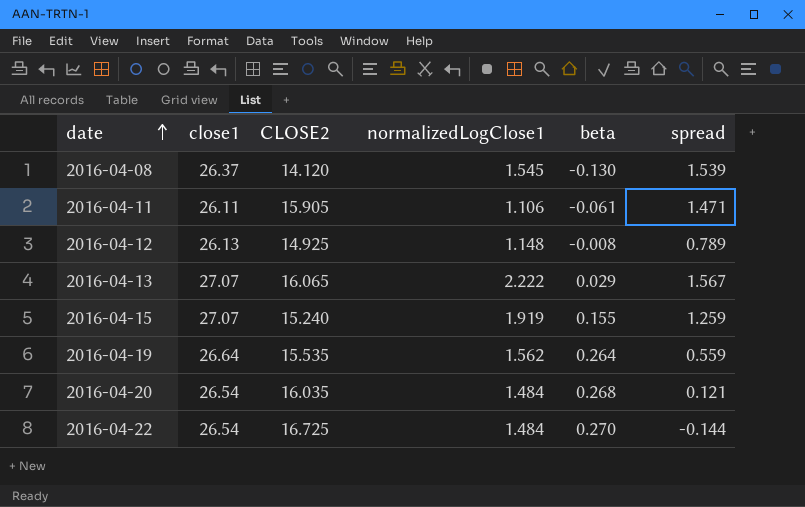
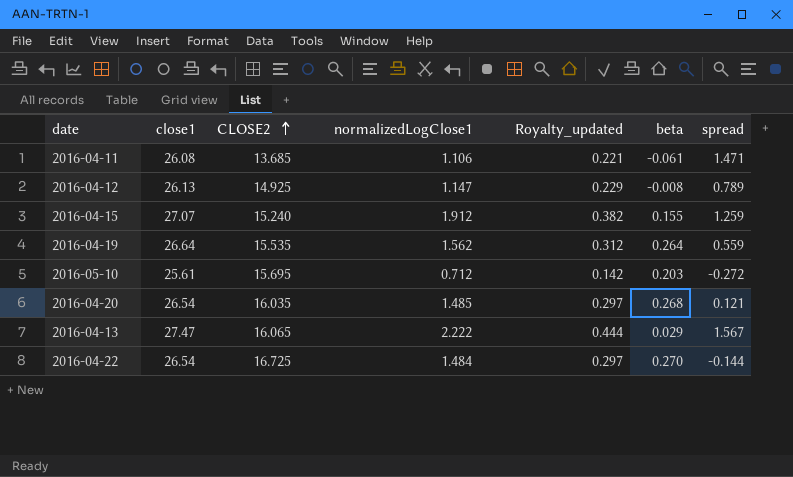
row order: date ascending -> CLOSE2 ascending
column Royalty_updated | formula: none -> [normalizedLogClose1] * 0.2
row 2016-04-08: 26.37 | 14.120 | 1.545 | -0.130 | 1.539 -> none
2016-04-11 | close1: 26.11 -> 26.08
2016-04-11 | CLOSE2: 15.905 -> 13.685
2016-04-12 | normalizedLogClose1: 1.148 -> 1.147
2016-04-15 | normalizedLogClose1: 1.919 -> 1.912
row 2016-05-10: none -> 25.61 | 15.695 | 0.712 | 0.142 | 0.203 | -0.272
2016-04-20 | normalizedLogClose1: 1.484 -> 1.485
2016-04-13 | close1: 27.07 -> 27.47

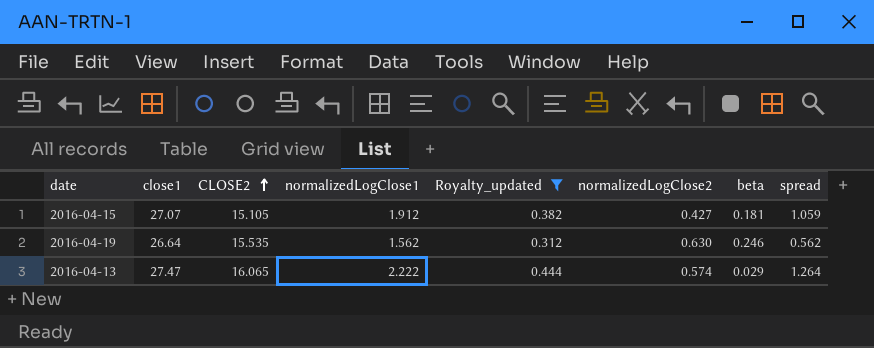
filter: none -> Royalty_updated >= 0.312
column normalizedLogClose2 | position: none -> 6
2016-04-15 | CLOSE2: 15.240 -> 15.105
2016-04-15 | beta: 0.155 -> 0.181
2016-04-15 | spread: 1.259 -> 1.059
2016-04-19 | beta: 0.264 -> 0.246
2016-04-19 | spread: 0.559 -> 0.562
2016-04-13 | spread: 1.567 -> 1.264

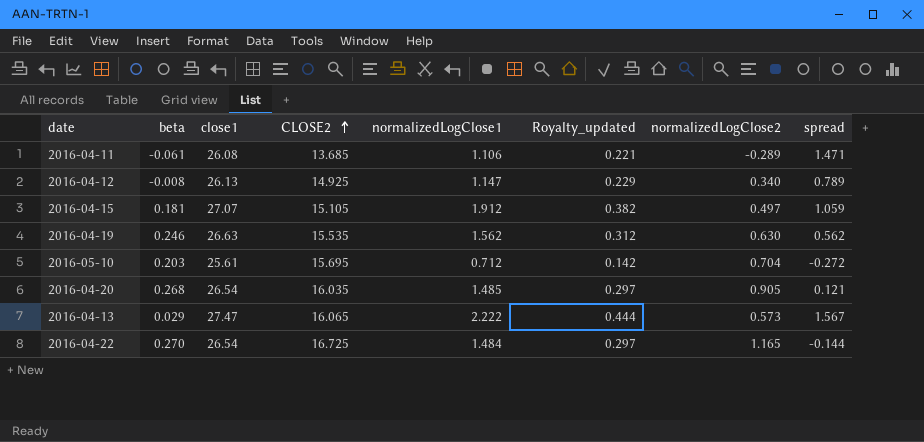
filter: Royalty_updated >= 0.312 -> none
column beta | position: 7 -> 2
2016-04-15 | normalizedLogClose2: 0.427 -> 0.497
2016-04-19 | close1: 26.64 -> 26.63
2016-04-13 | normalizedLogClose2: 0.574 -> 0.573
2016-04-13 | spread: 1.264 -> 1.567

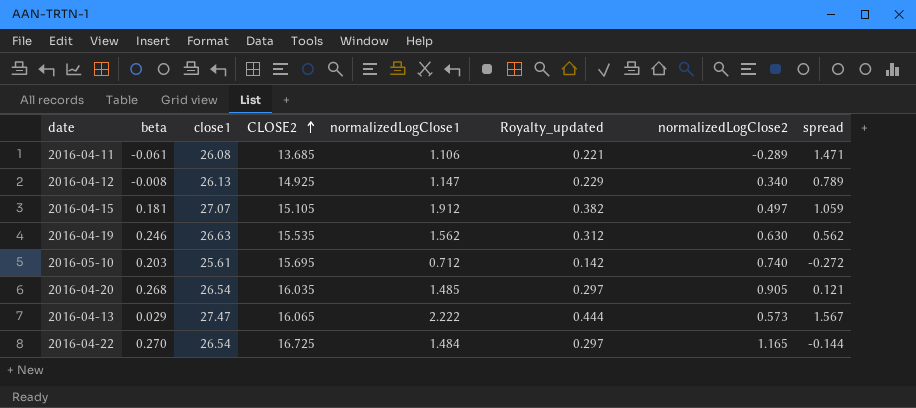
2016-05-10 | normalizedLogClose2: 0.704 -> 0.740

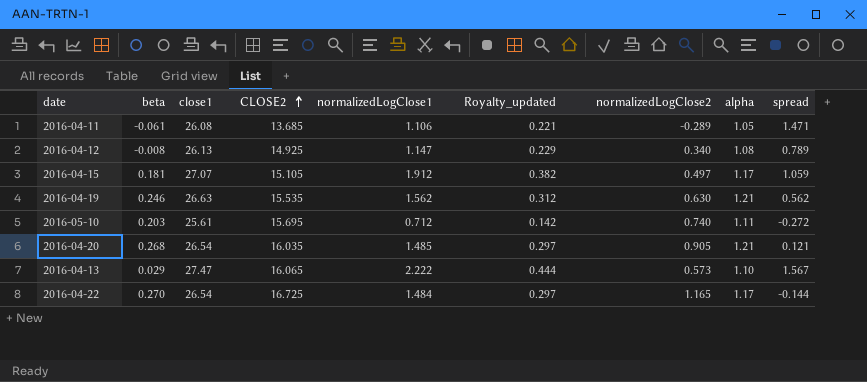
column alpha | position: none -> 8

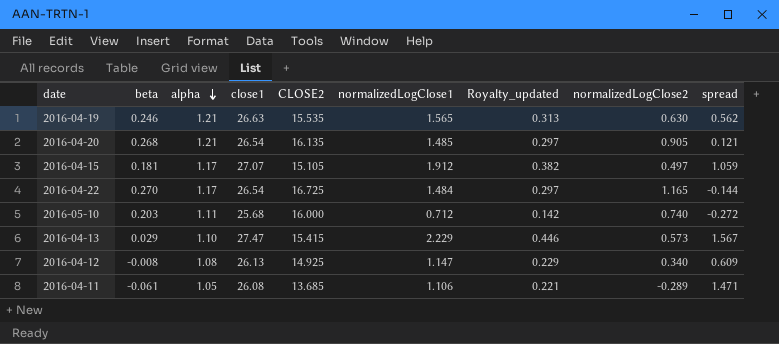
row order: CLOSE2 ascending -> alpha descending
column alpha | position: 8 -> 3
2016-04-19 | normalizedLogClose1: 1.562 -> 1.565
2016-04-19 | Royalty_updated: 0.312 -> 0.313
2016-04-20 | CLOSE2: 16.035 -> 16.135
2016-05-10 | close1: 25.61 -> 25.68
2016-05-10 | CLOSE2: 15.695 -> 16.000
2016-04-13 | CLOSE2: 16.065 -> 15.415
2016-04-13 | normalizedLogClose1: 2.222 -> 2.229
2016-04-13 | Royalty_updated: 0.444 -> 0.446
2016-04-12 | spread: 0.789 -> 0.609

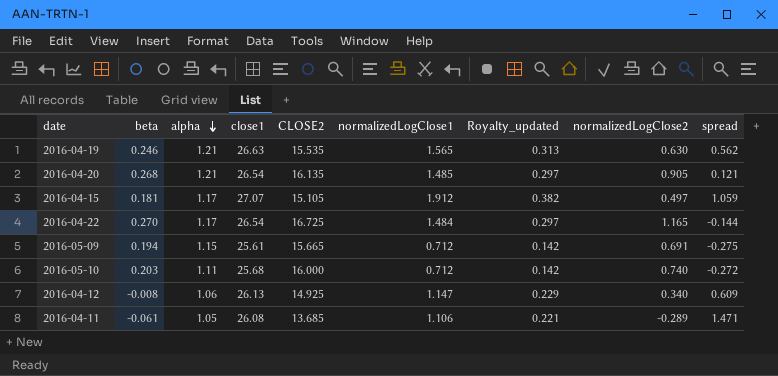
row 2016-04-13: 0.029 | 1.10 | 27.47 | 15.415 | 2.229 | 0.446 | 0.573 | 1.567 -> none
row 2016-05-09: none -> 0.194 | 1.15 | 25.61 | 15.665 | 0.712 | 0.142 | 0.691 | -0.275
2016-04-12 | alpha: 1.08 -> 1.06

